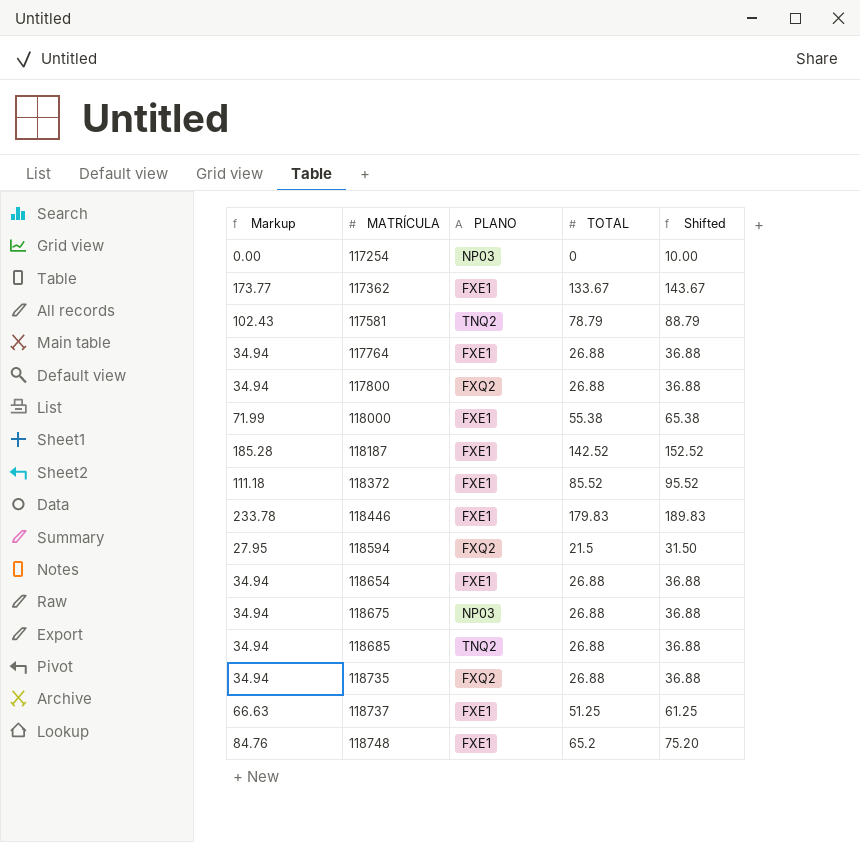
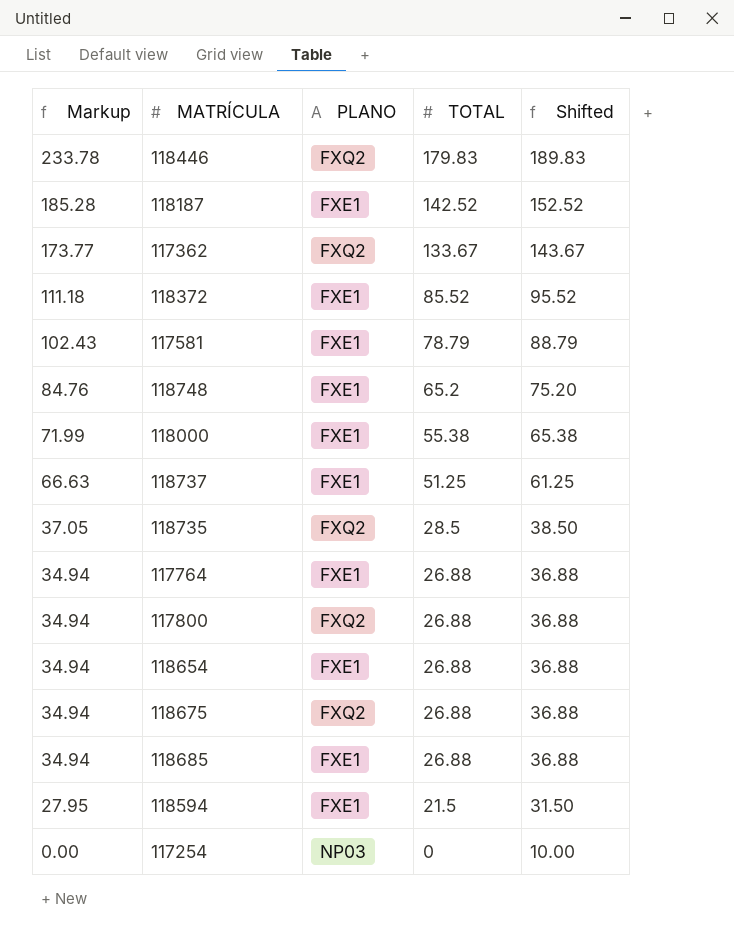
row order: MATRÍCULA ascending -> Markup descending
118446 | PLANO: FXE1 -> FXQ2
117362 | PLANO: FXE1 -> FXQ2
117581 | PLANO: TNQ2 -> FXE1
118735 | Markup: 34.94 -> 37.05
118735 | TOTAL: 26.88 -> 28.5
118735 | Shifted: 36.88 -> 38.50
118675 | PLANO: NP03 -> FXQ2
118685 | PLANO: TNQ2 -> FXE1
118594 | PLANO: FXQ2 -> FXE1

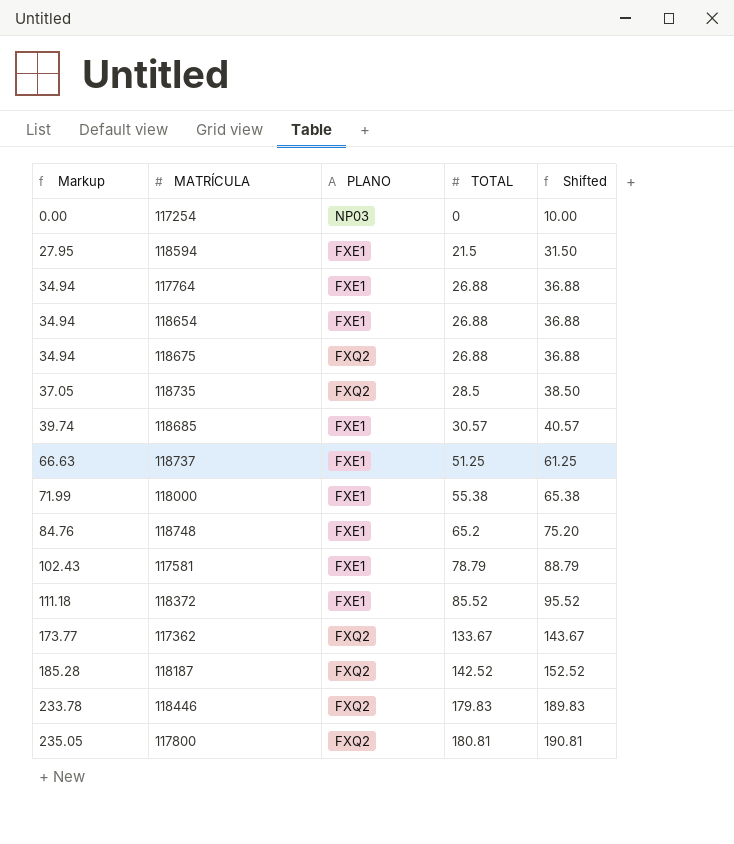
row order: Markup descending -> Markup ascending
118685 | Markup: 34.94 -> 39.74
118685 | TOTAL: 26.88 -> 30.57
118685 | Shifted: 36.88 -> 40.57
118187 | PLANO: FXE1 -> FXQ2
117800 | Markup: 34.94 -> 235.05
117800 | TOTAL: 26.88 -> 180.81
117800 | Shifted: 36.88 -> 190.81

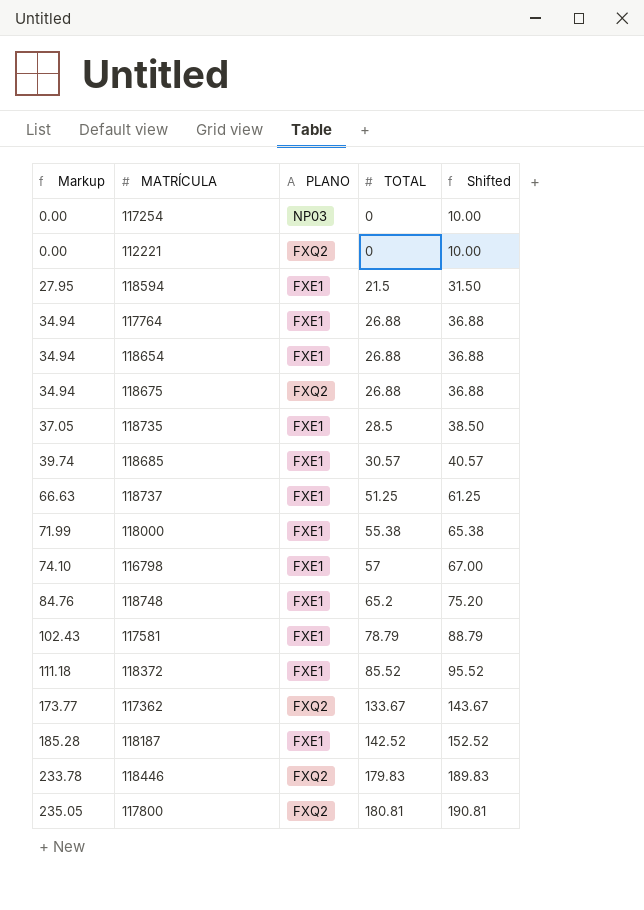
row 112221: none -> 0.00 | FXQ2 | 0 | 10.00
118735 | PLANO: FXQ2 -> FXE1
row 116798: none -> 74.10 | FXE1 | 57 | 67.00
118187 | PLANO: FXQ2 -> FXE1

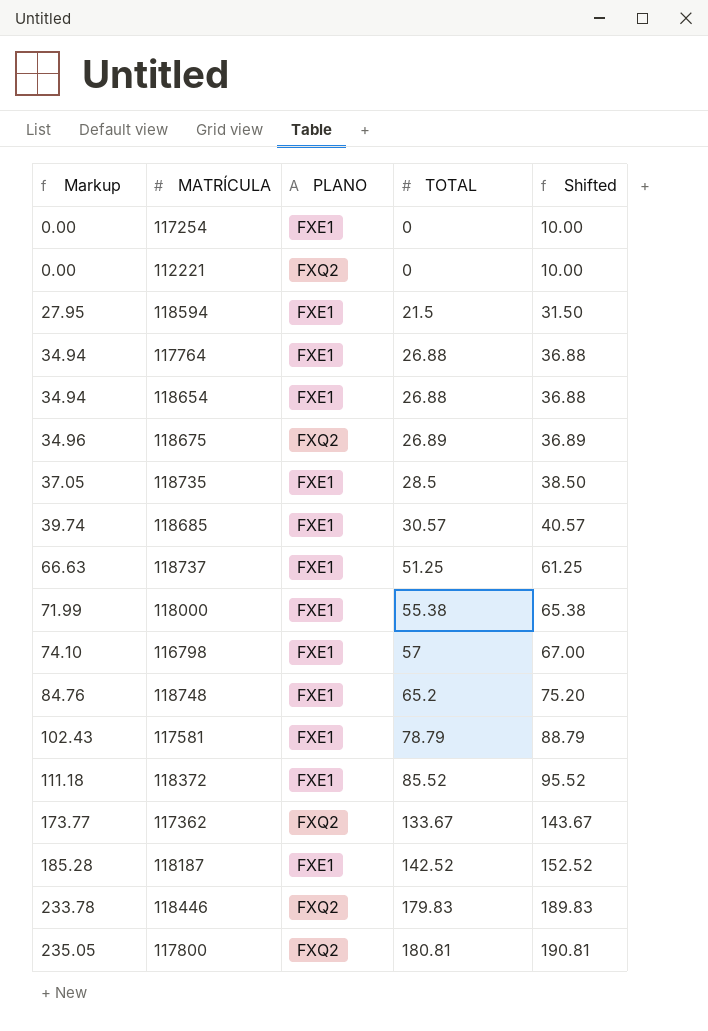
117254 | PLANO: NP03 -> FXE1
118675 | Markup: 34.94 -> 34.96
118675 | TOTAL: 26.88 -> 26.89
118675 | Shifted: 36.88 -> 36.89

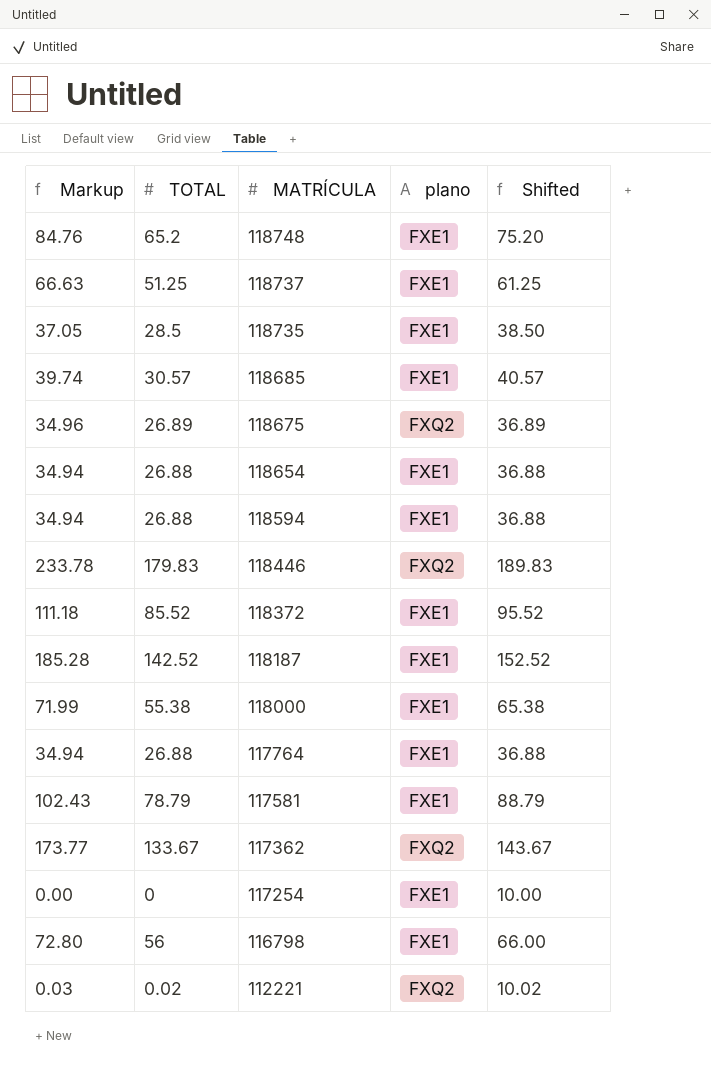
row order: Markup ascending -> MATRÍCULA descending
column TOTAL | position: 4 -> 2
column name: PLANO -> plano
row 117800: 235.05 | FXQ2 | 180.81 | 190.81 -> none
118594 | Markup: 27.95 -> 34.94
118594 | TOTAL: 21.5 -> 26.88
118594 | Shifted: 31.50 -> 36.88
116798 | Markup: 74.10 -> 72.80
116798 | TOTAL: 57 -> 56
116798 | Shifted: 67.00 -> 66.00
112221 | Markup: 0.00 -> 0.03
112221 | TOTAL: 0 -> 0.02
112221 | Shifted: 10.00 -> 10.02

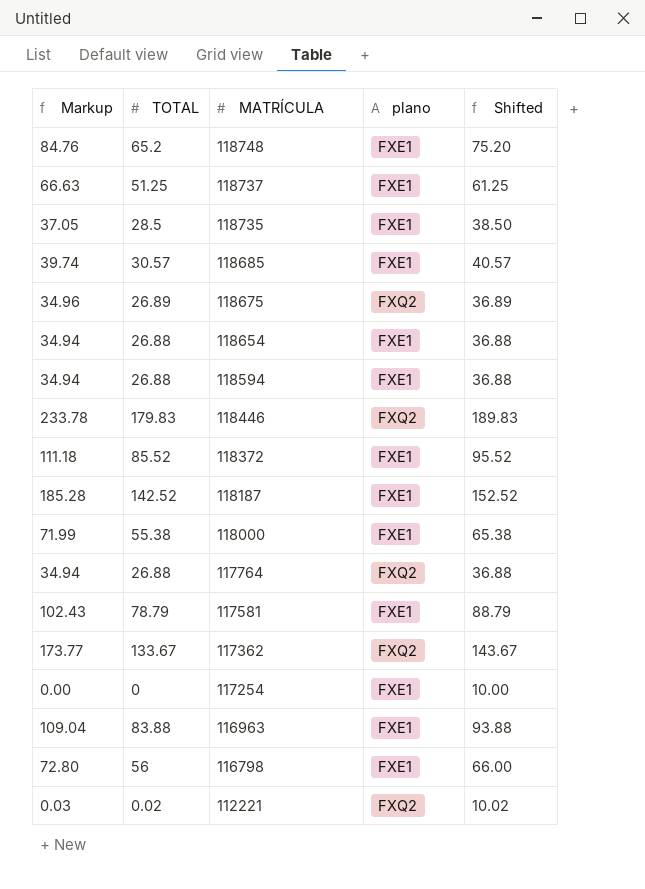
117764 | plano: FXE1 -> FXQ2
row 116963: none -> 109.04 | 83.88 | FXE1 | 93.88

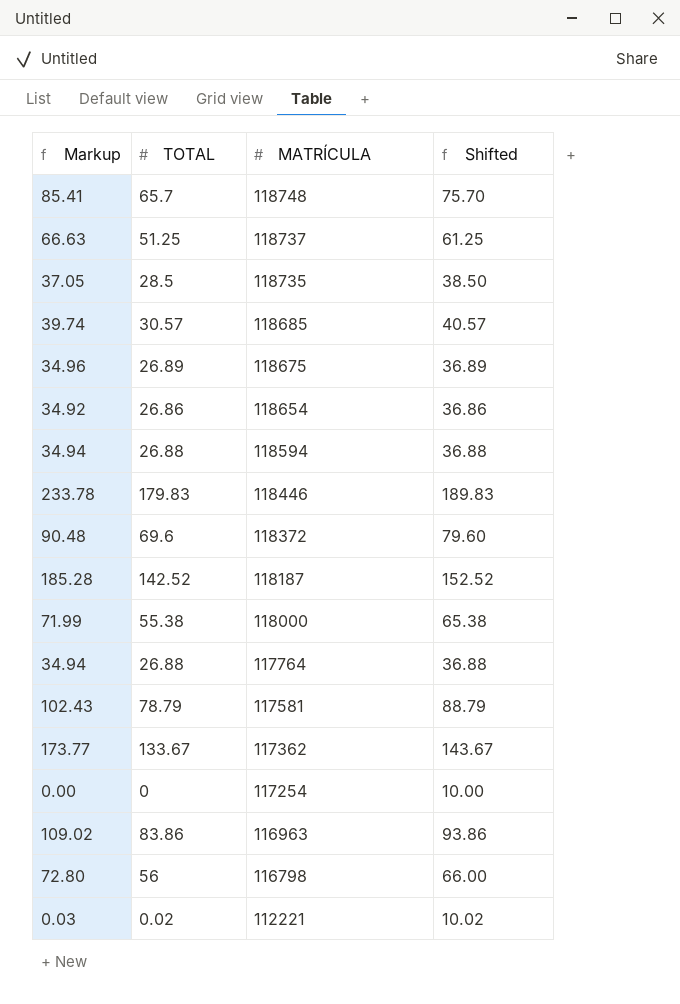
column plano | position: 4 -> none
118748 | Markup: 84.76 -> 85.41
118748 | TOTAL: 65.2 -> 65.7
118748 | Shifted: 75.20 -> 75.70
118654 | Markup: 34.94 -> 34.92
118654 | TOTAL: 26.88 -> 26.86
118654 | Shifted: 36.88 -> 36.86
118372 | Markup: 111.18 -> 90.48
118372 | TOTAL: 85.52 -> 69.6
118372 | Shifted: 95.52 -> 79.60
116963 | Markup: 109.04 -> 109.02
116963 | TOTAL: 83.88 -> 83.86
116963 | Shifted: 93.88 -> 93.86

